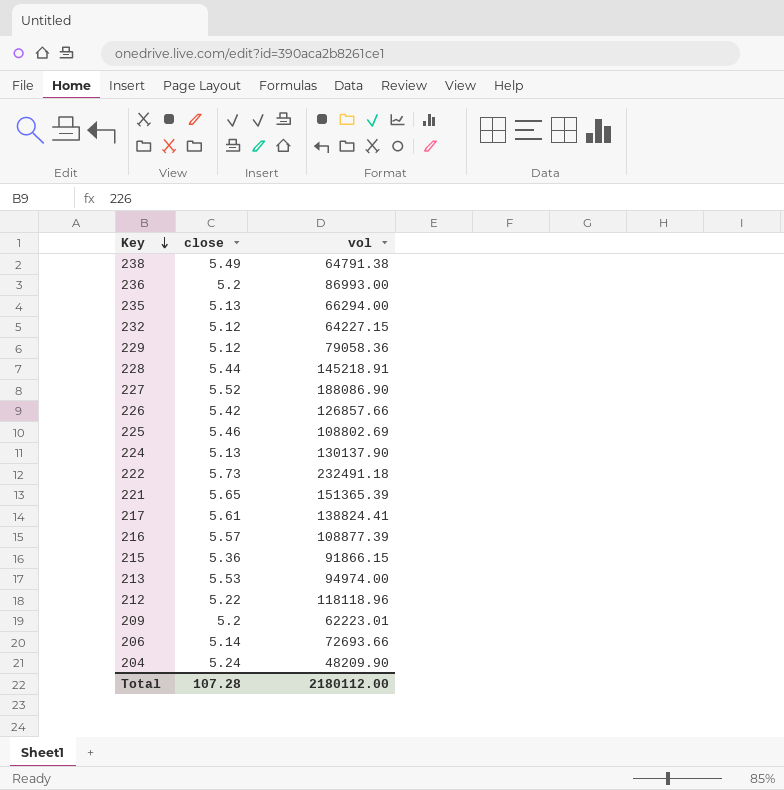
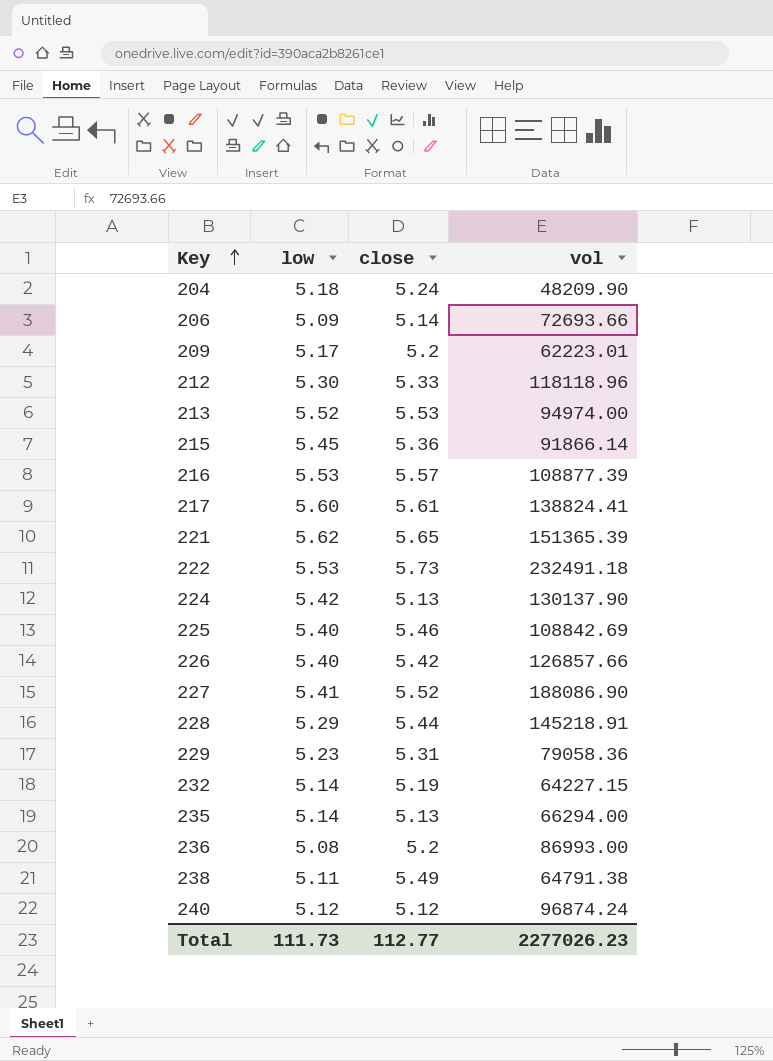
row order: Key descending -> Key ascending
column low | position: none -> 2
212 | close: 5.22 -> 5.33
215 | vol: 91866.15 -> 91866.14
225 | vol: 108802.69 -> 108842.69
229 | close: 5.12 -> 5.31
232 | close: 5.12 -> 5.19
row 240: none -> 5.12 | 5.12 | 96874.24
Total | close: 107.28 -> 112.77
Total | vol: 2180112.00 -> 2277026.23

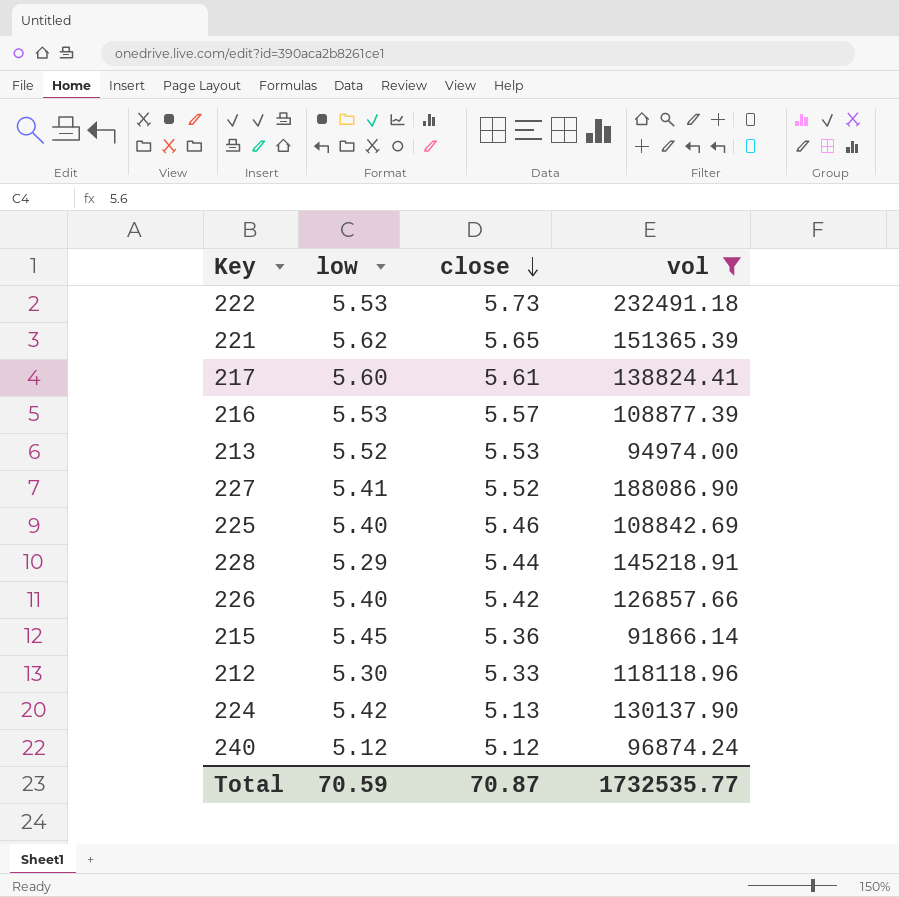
filter: none -> vol >= 91866.14
row order: Key ascending -> close descending
Total | low: 111.73 -> 70.59
Total | close: 112.77 -> 70.87
Total | vol: 2277026.23 -> 1732535.77

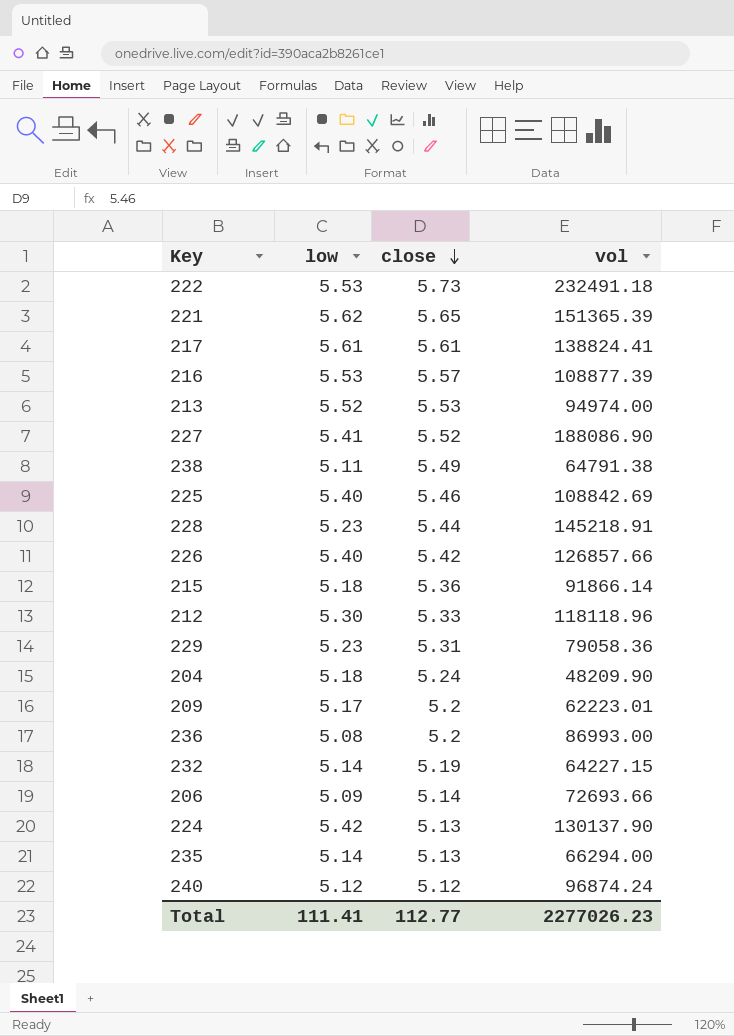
filter: vol >= 91866.14 -> none
217 | low: 5.60 -> 5.61
228 | low: 5.29 -> 5.23
215 | low: 5.45 -> 5.18
Total | low: 70.59 -> 111.41
Total | close: 70.87 -> 112.77
Total | vol: 1732535.77 -> 2277026.23

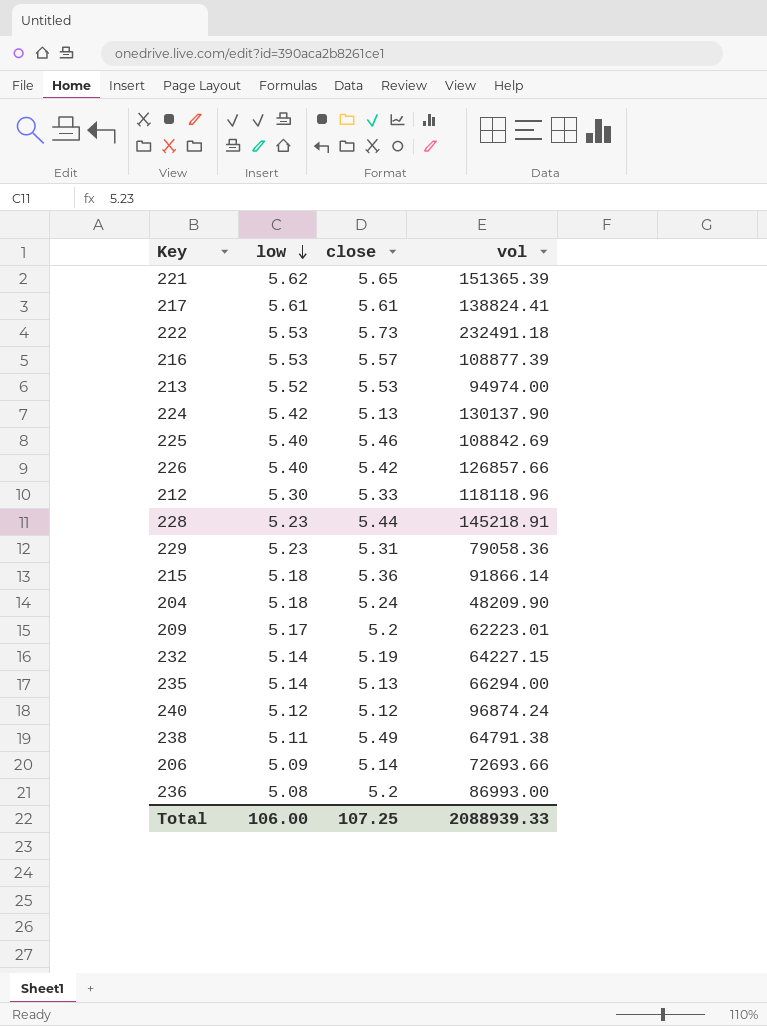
row order: close descending -> low descending
row 227: 5.41 | 5.52 | 188086.90 -> none
Total | low: 111.41 -> 106.00
Total | close: 112.77 -> 107.25
Total | vol: 2277026.23 -> 2088939.33

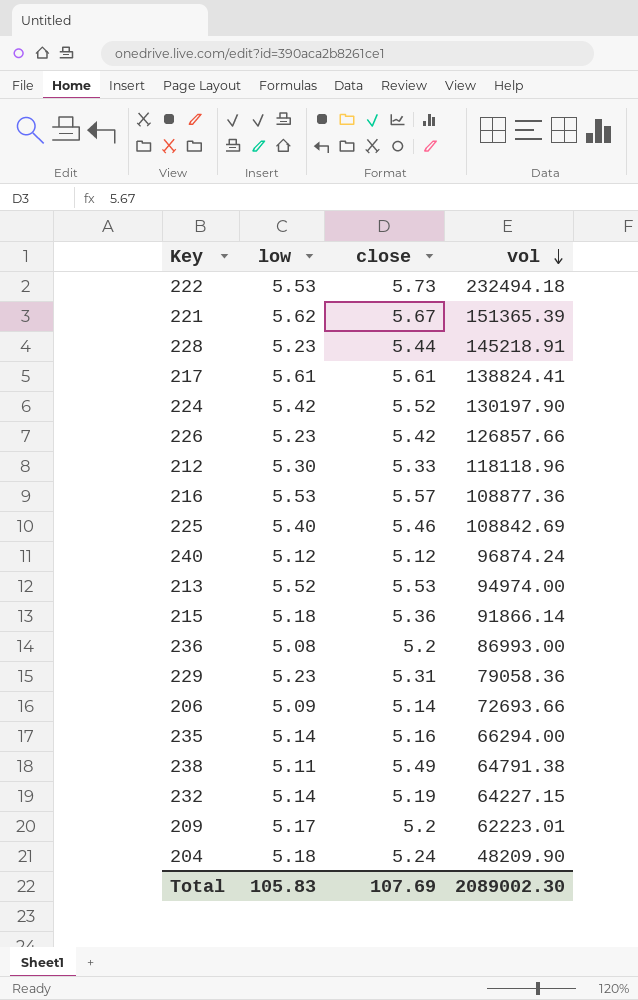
row order: low descending -> vol descending
222 | vol: 232491.18 -> 232494.18
221 | close: 5.65 -> 5.67
224 | close: 5.13 -> 5.52
224 | vol: 130137.90 -> 130197.90
226 | low: 5.40 -> 5.23
216 | vol: 108877.39 -> 108877.36
235 | close: 5.13 -> 5.16
Total | low: 106.00 -> 105.83
Total | close: 107.25 -> 107.69
Total | vol: 2088939.33 -> 2089002.30

